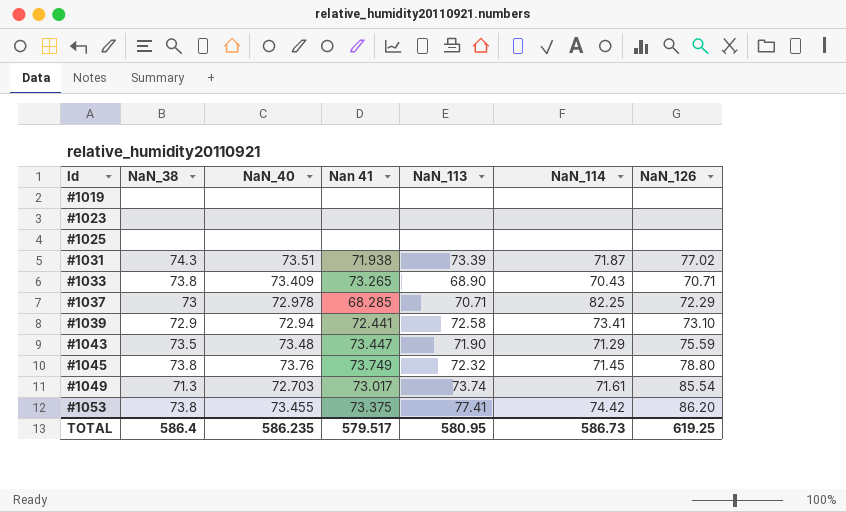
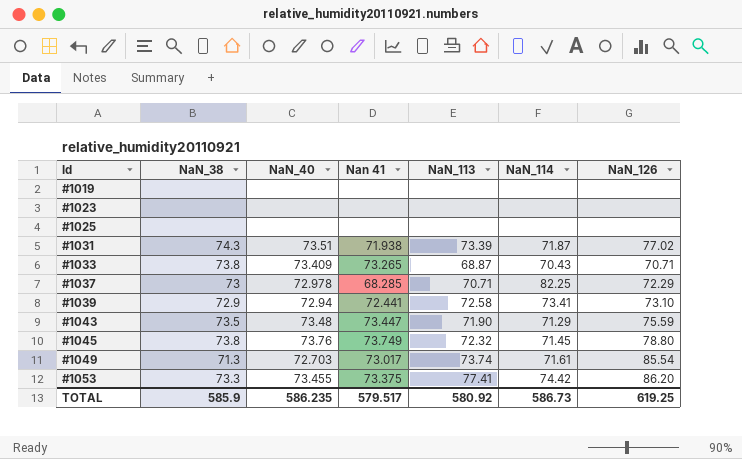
#1033 | NaN_113: 68.90 -> 68.87
#1053 | NaN_38: 73.8 -> 73.3
TOTAL | NaN_38: 586.4 -> 585.9
TOTAL | NaN_113: 580.95 -> 580.92

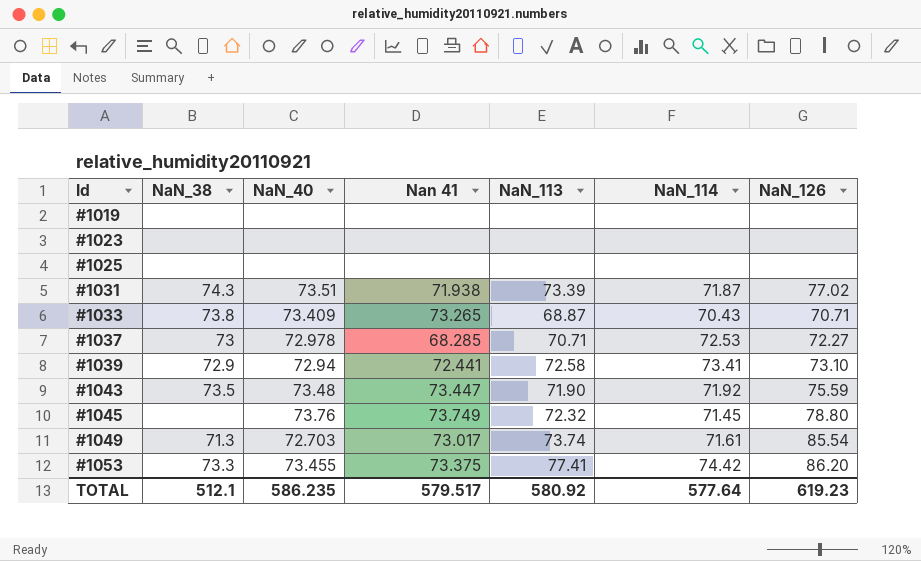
#1037 | NaN_114: 82.25 -> 72.53
#1037 | NaN_126: 72.29 -> 72.27
#1043 | NaN_114: 71.29 -> 71.92
#1045 | NaN_38: 73.8 -> none
TOTAL | NaN_38: 585.9 -> 512.1
TOTAL | NaN_114: 586.73 -> 577.64
TOTAL | NaN_126: 619.25 -> 619.23

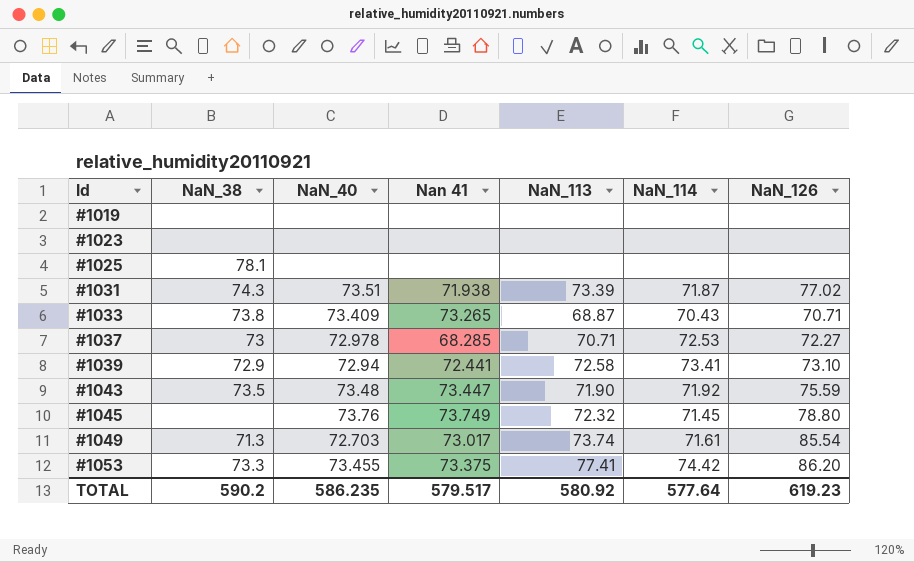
#1025 | NaN_38: none -> 78.1
TOTAL | NaN_38: 512.1 -> 590.2

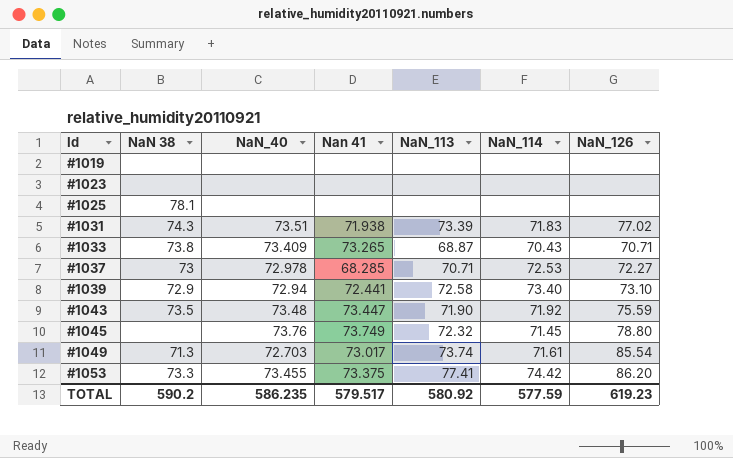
column name: NaN_38 -> NaN 38
#1031 | NaN_114: 71.87 -> 71.83
#1039 | NaN_114: 73.41 -> 73.40
TOTAL | NaN_114: 577.64 -> 577.59

